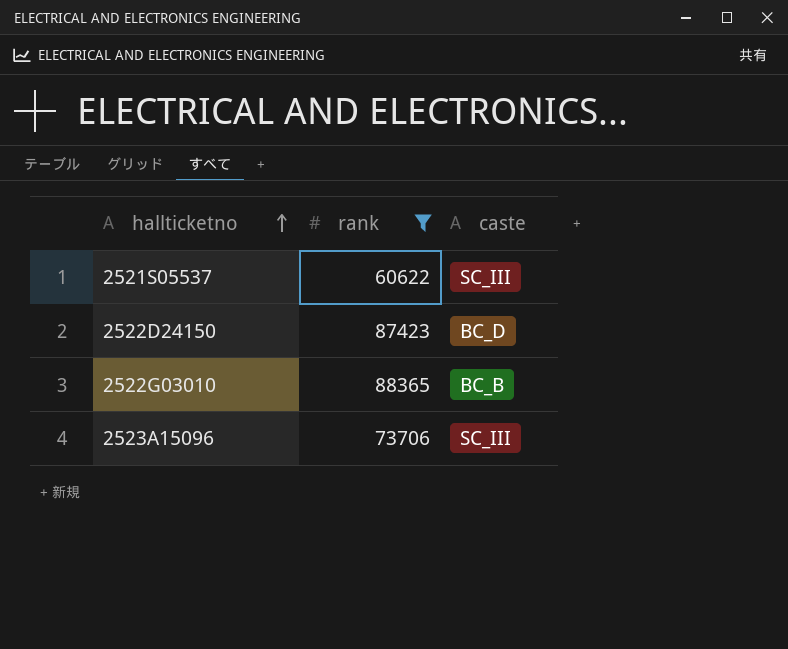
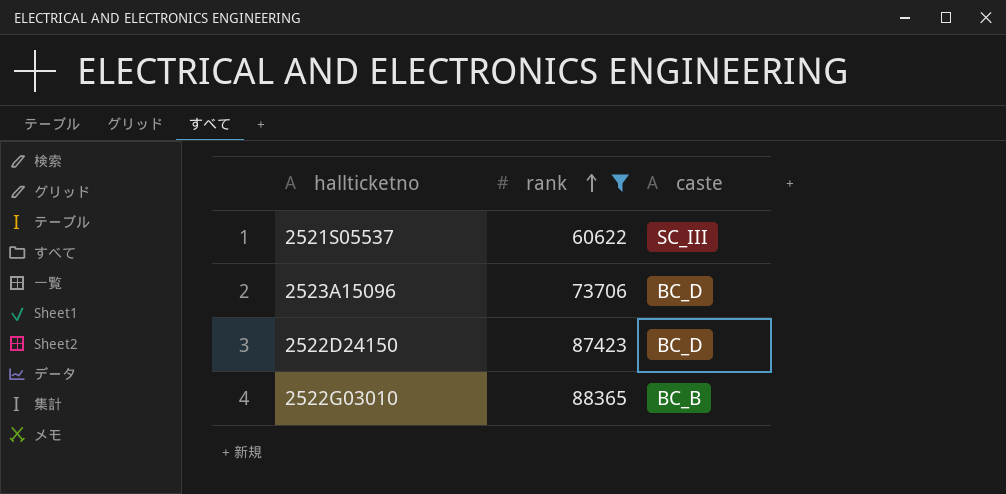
row order: hallticketno ascending -> rank ascending
2523A15096 | caste: SC_III -> BC_D

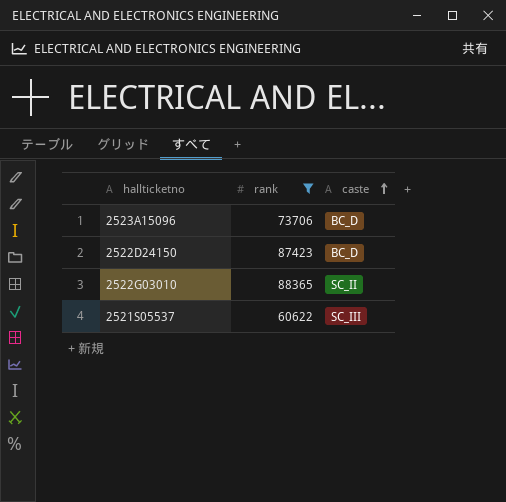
row order: rank ascending -> caste ascending
2522G03010 | caste: BC_B -> SC_II

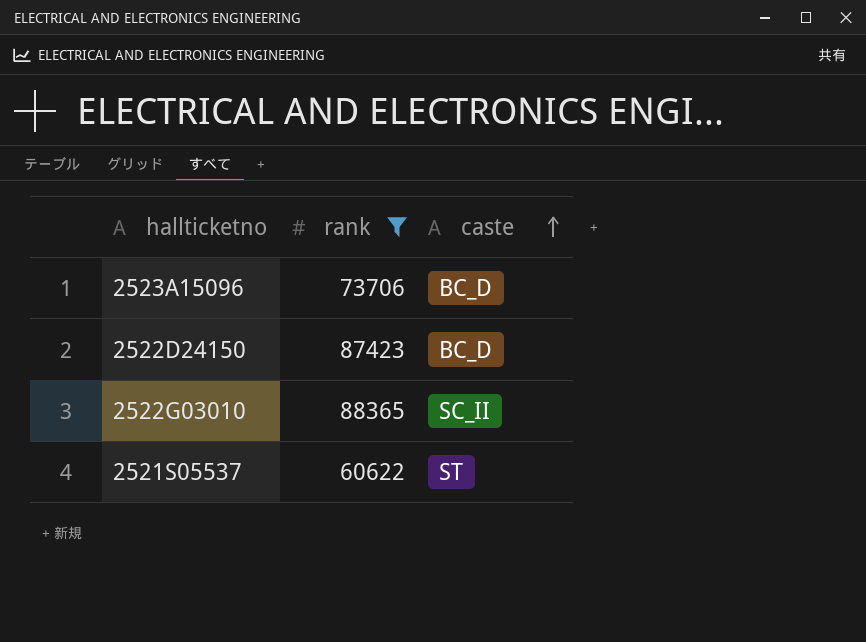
2521S05537 | caste: SC_III -> ST

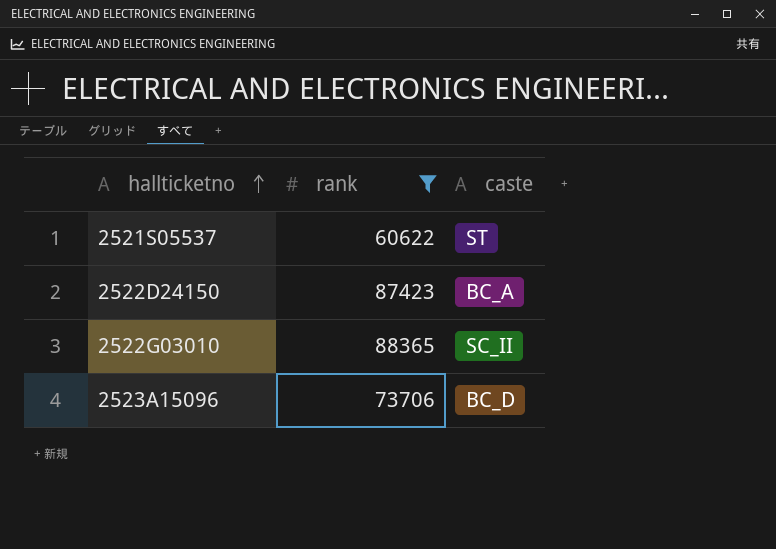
row order: caste ascending -> hallticketno ascending
2522D24150 | caste: BC_D -> BC_A

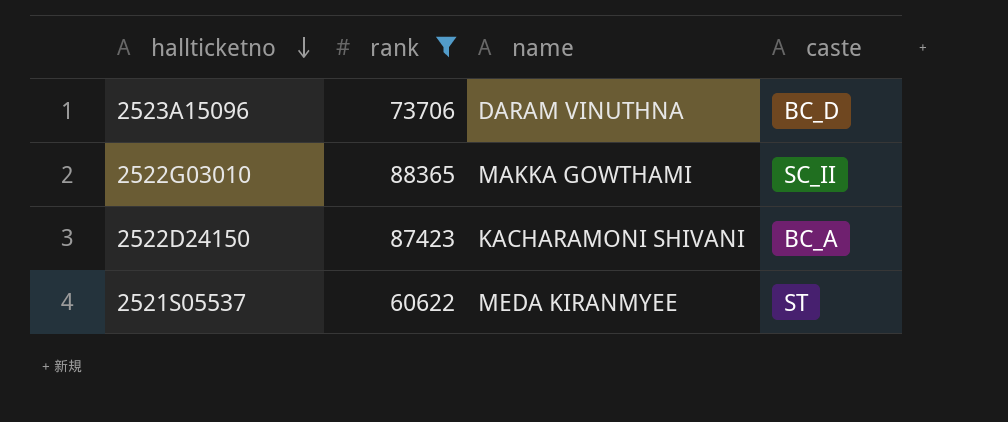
row order: hallticketno ascending -> hallticketno descending
column name | position: none -> 3

